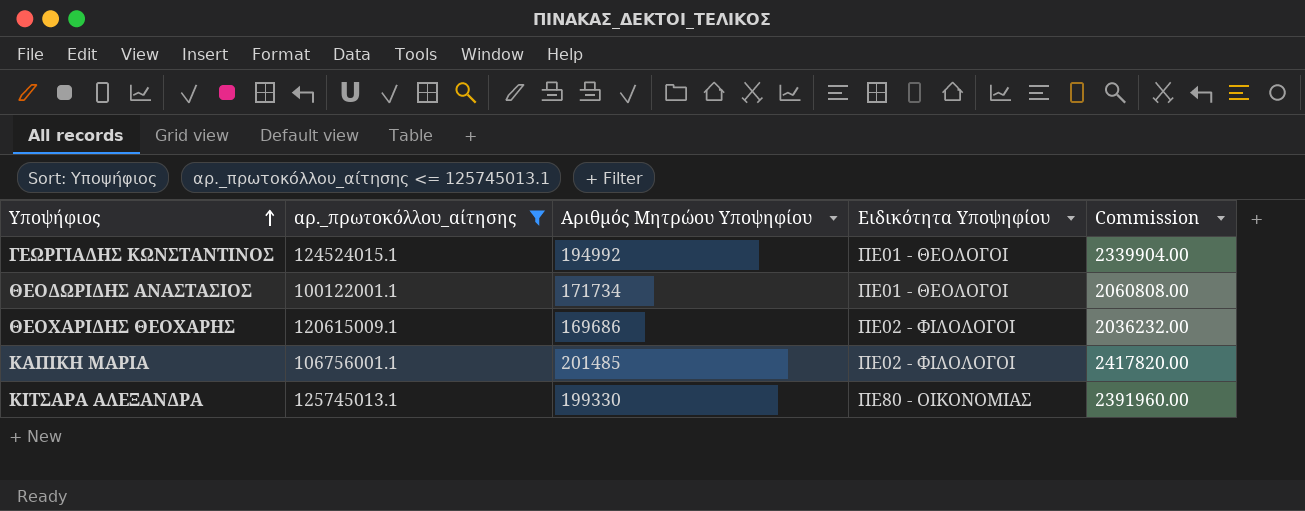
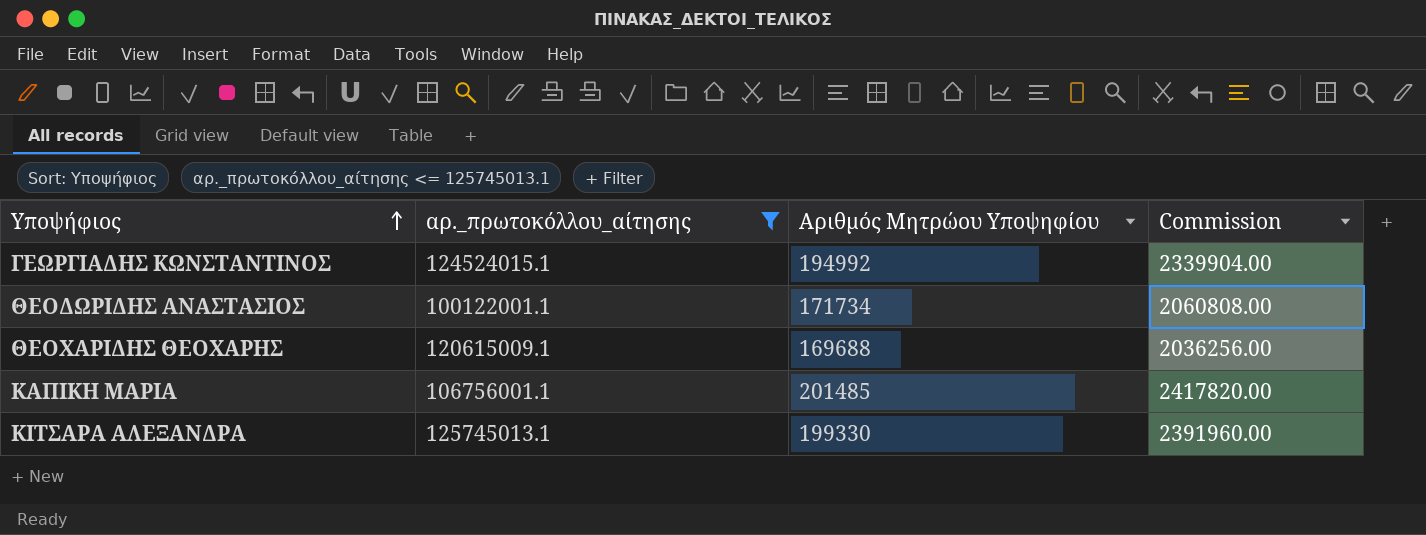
column Ειδικότητα Υποψηφίου | position: 4 -> none
ΘΕΟΧΑΡΙΔΗΣ ΘΕΟΧΑΡΗΣ | Αριθμός Μητρώου Υποψηφίου: 169686 -> 169688
ΘΕΟΧΑΡΙΔΗΣ ΘΕΟΧΑΡΗΣ | Commission: 2036232.00 -> 2036256.00

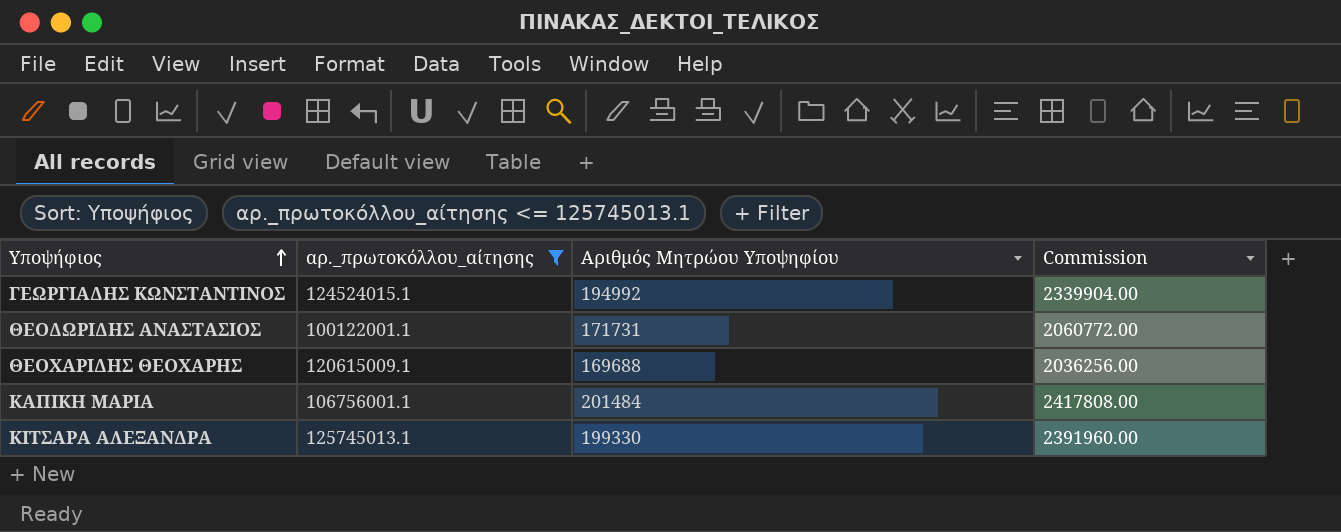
ΘΕΟΔΩΡΙΔΗΣ ΑΝΑΣΤΑΣΙΟΣ | Αριθμός Μητρώου Υποψηφίου: 171734 -> 171731
ΘΕΟΔΩΡΙΔΗΣ ΑΝΑΣΤΑΣΙΟΣ | Commission: 2060808.00 -> 2060772.00
ΚΑΠΙΚΗ ΜΑΡΙΑ | Αριθμός Μητρώου Υποψηφίου: 201485 -> 201484
ΚΑΠΙΚΗ ΜΑΡΙΑ | Commission: 2417820.00 -> 2417808.00

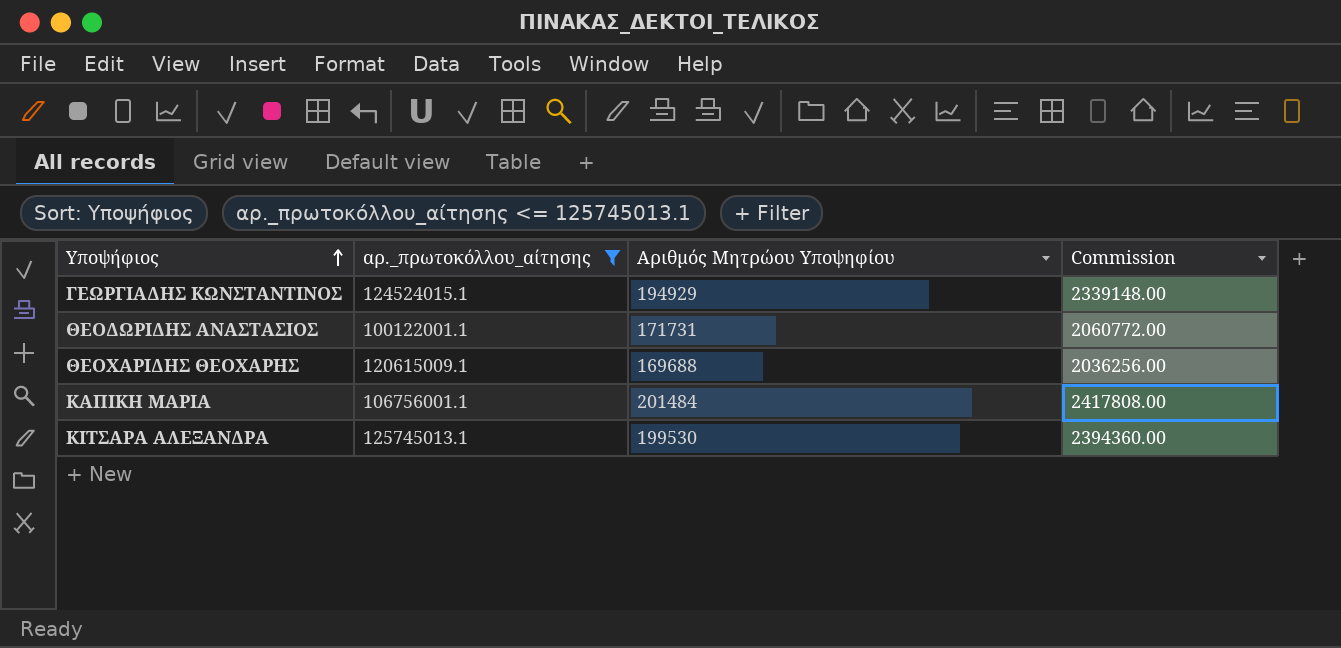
ΓΕΩΡΓΙΑΔΗΣ ΚΩΝΣΤΑΝΤΙΝΟΣ | Αριθμός Μητρώου Υποψηφίου: 194992 -> 194929
ΓΕΩΡΓΙΑΔΗΣ ΚΩΝΣΤΑΝΤΙΝΟΣ | Commission: 2339904.00 -> 2339148.00
ΚΙΤΣΑΡΑ ΑΛΕΞΑΝΔΡΑ | Αριθμός Μητρώου Υποψηφίου: 199330 -> 199530
ΚΙΤΣΑΡΑ ΑΛΕΞΑΝΔΡΑ | Commission: 2391960.00 -> 2394360.00

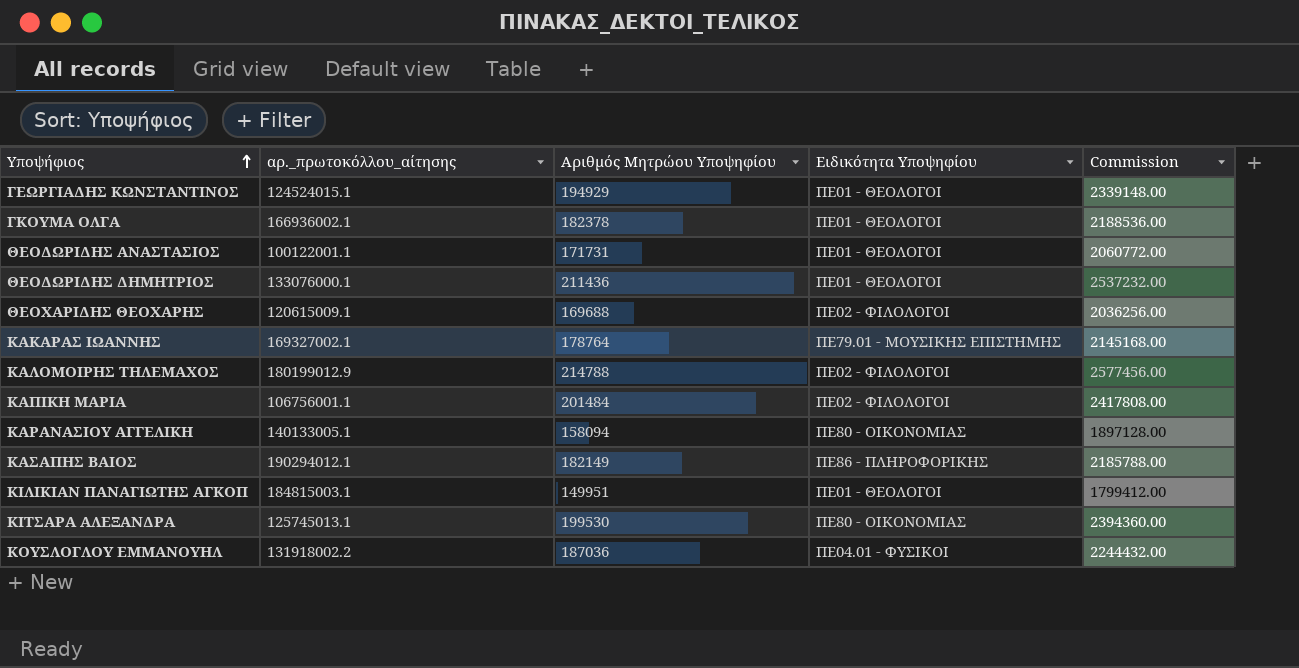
filter: αρ._πρωτοκόλλου_αίτησης <= 125745013.1 -> none
column Ειδικότητα Υποψηφίου | position: none -> 4

